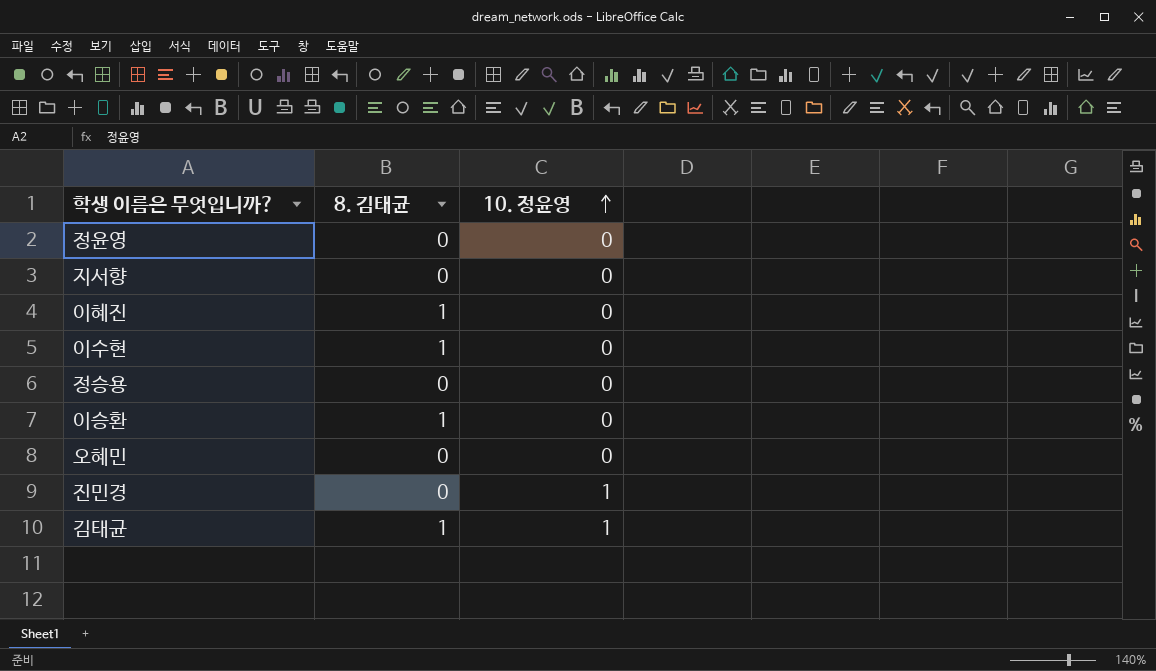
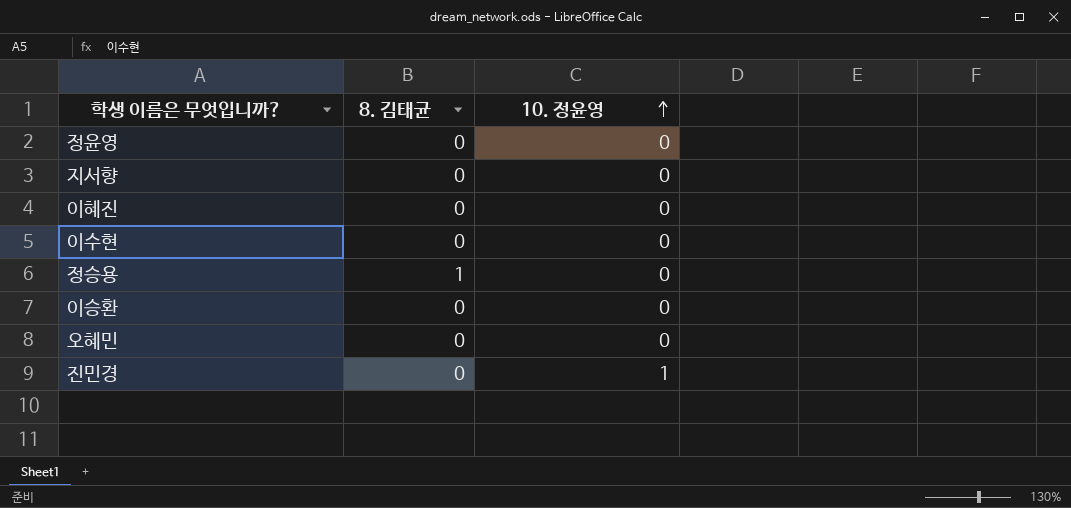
row 김태균: 1 | 1 -> none
이혜진 | 8. 김태균: 1 -> 0
이수현 | 8. 김태균: 1 -> 0
정승용 | 8. 김태균: 0 -> 1
이승환 | 8. 김태균: 1 -> 0

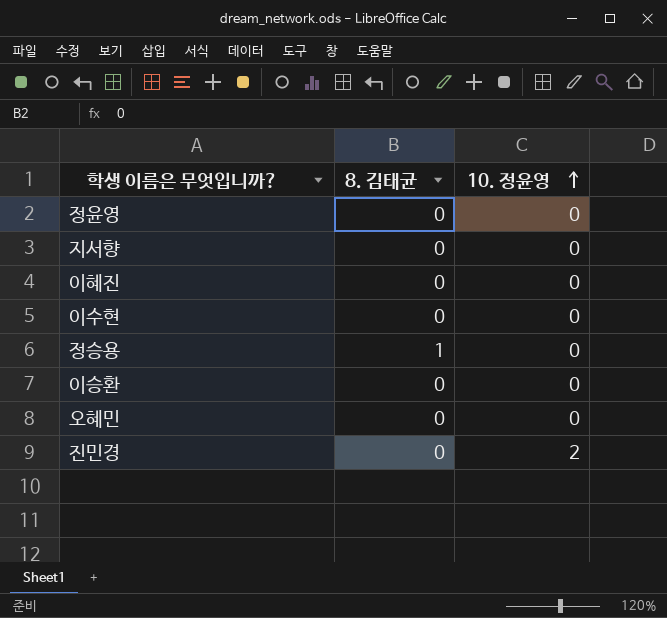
진민경 | 10. 정윤영: 1 -> 2

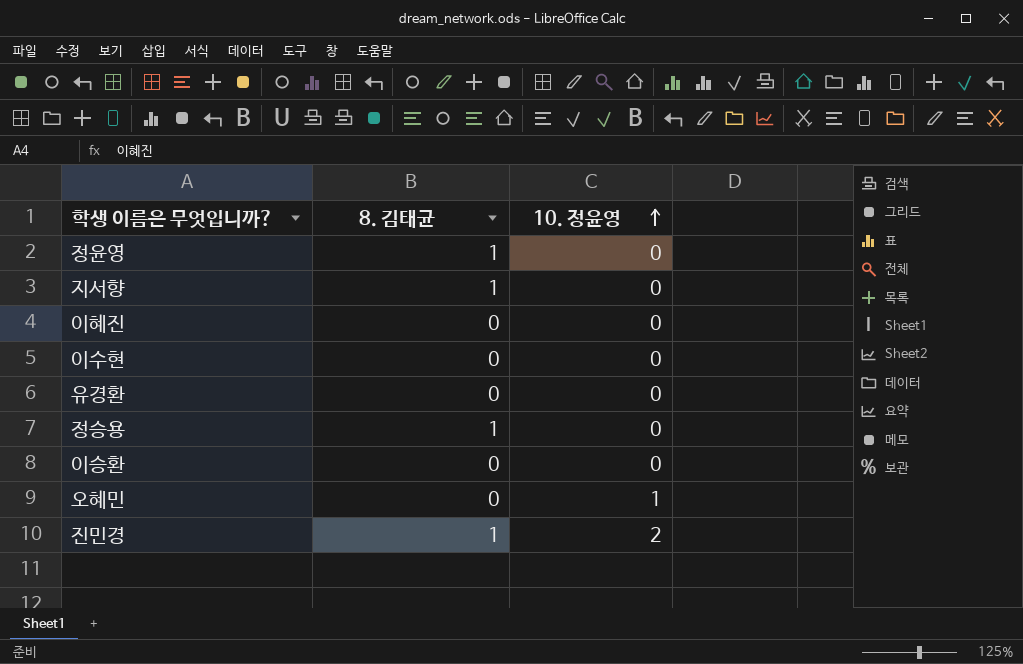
정윤영 | 8. 김태균: 0 -> 1
지서향 | 8. 김태균: 0 -> 1
row 유경환: none -> 0 | 0
오혜민 | 10. 정윤영: 0 -> 1
진민경 | 8. 김태균: 0 -> 1

